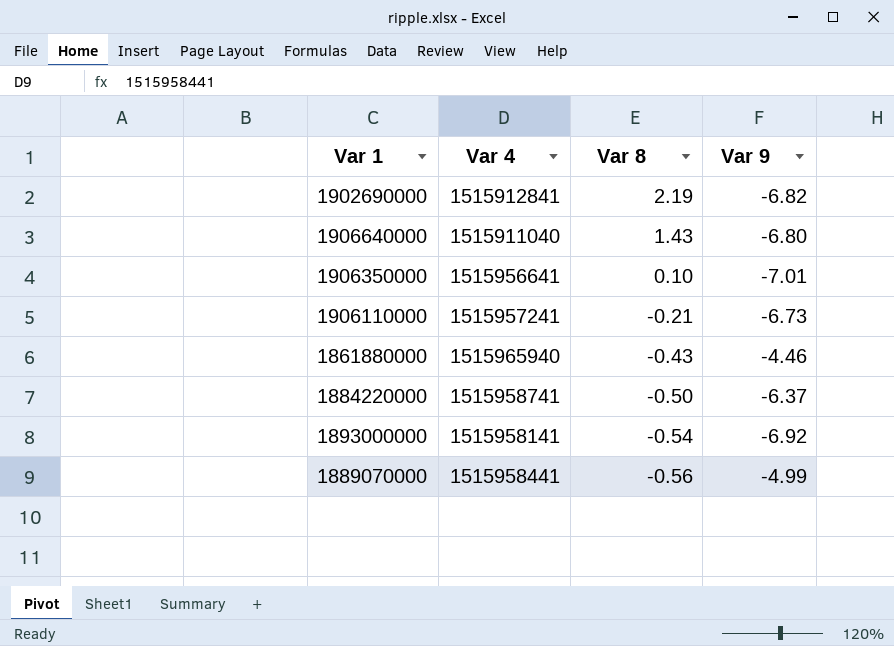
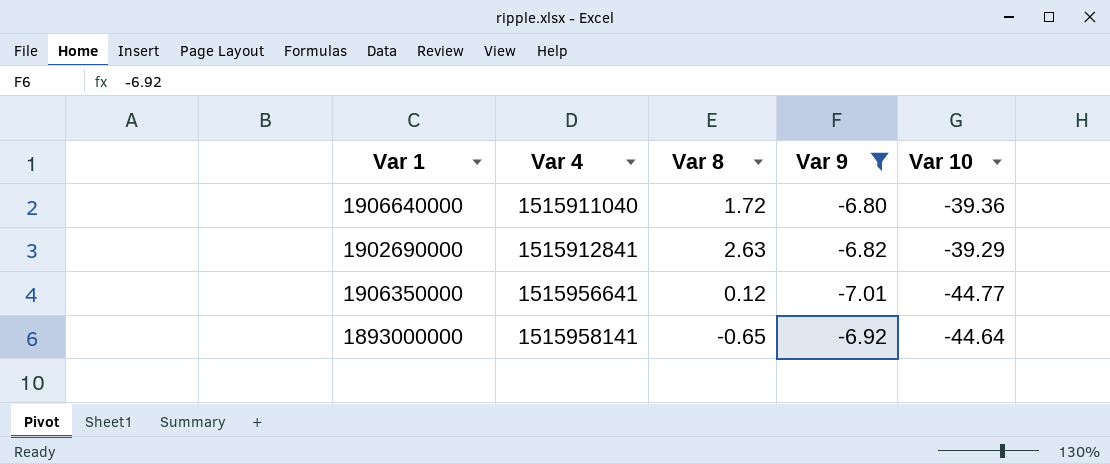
filter: none -> Var 9 <= -6.80
row order: Var 8 descending -> Var 4 ascending
column Var 10 | position: none -> 5
1906640000 | Var 8: 1.43 -> 1.72
1902690000 | Var 8: 2.19 -> 2.63
1906350000 | Var 8: 0.10 -> 0.12
1893000000 | Var 8: -0.54 -> -0.65

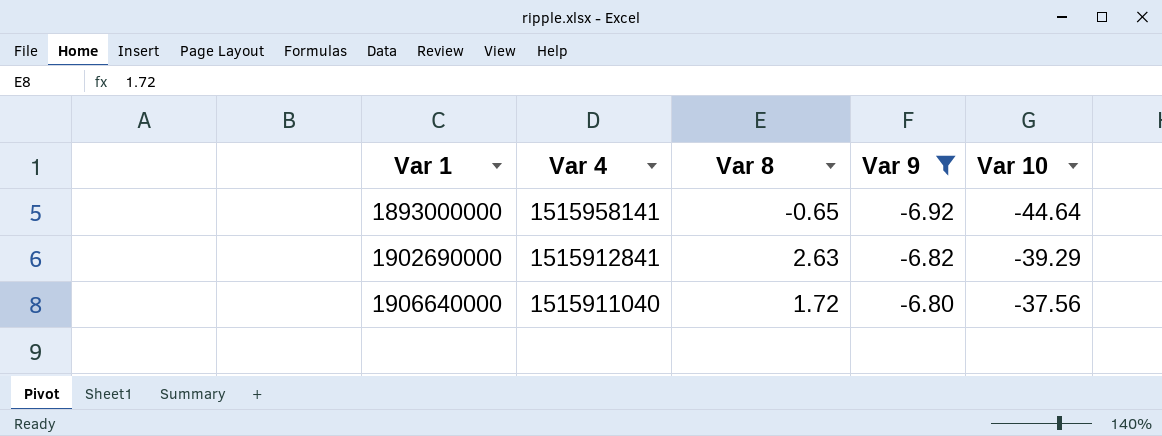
row order: Var 4 ascending -> Var 1 ascending
row 1906350000: 1515956641 | 0.12 | -7.01 | -44.77 -> none
1906640000 | Var 10: -39.36 -> -37.56

